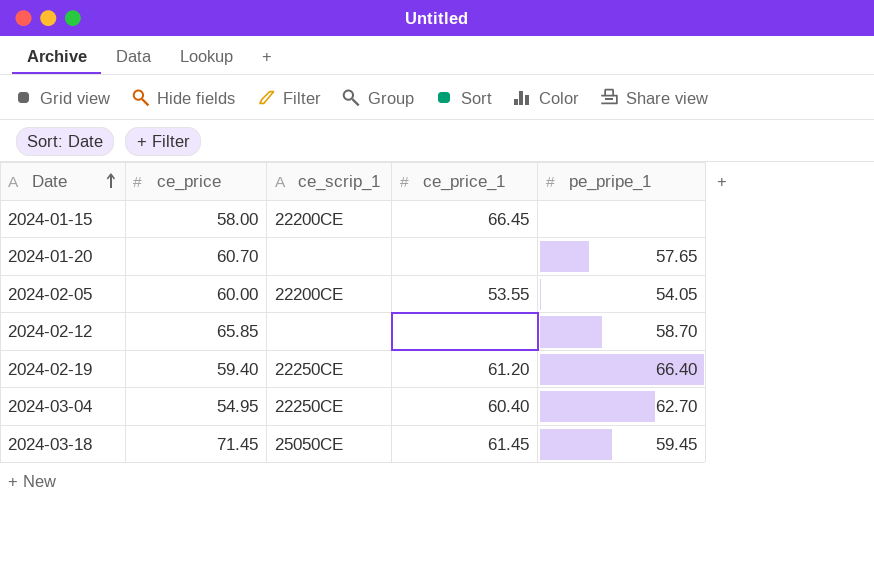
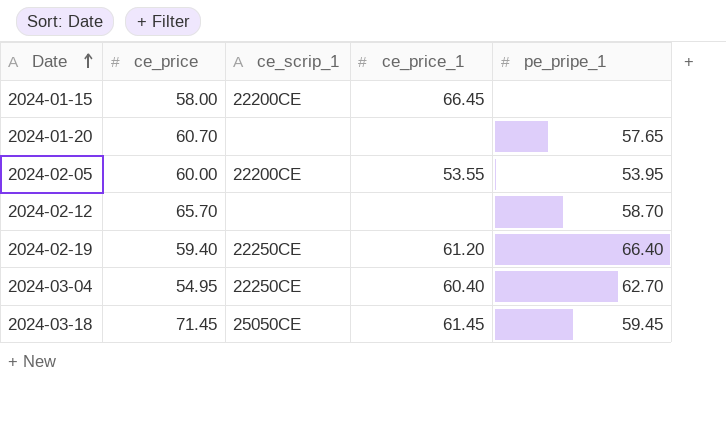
2024-02-05 | pe_pripe_1: 54.05 -> 53.95
2024-02-12 | ce_price: 65.85 -> 65.70

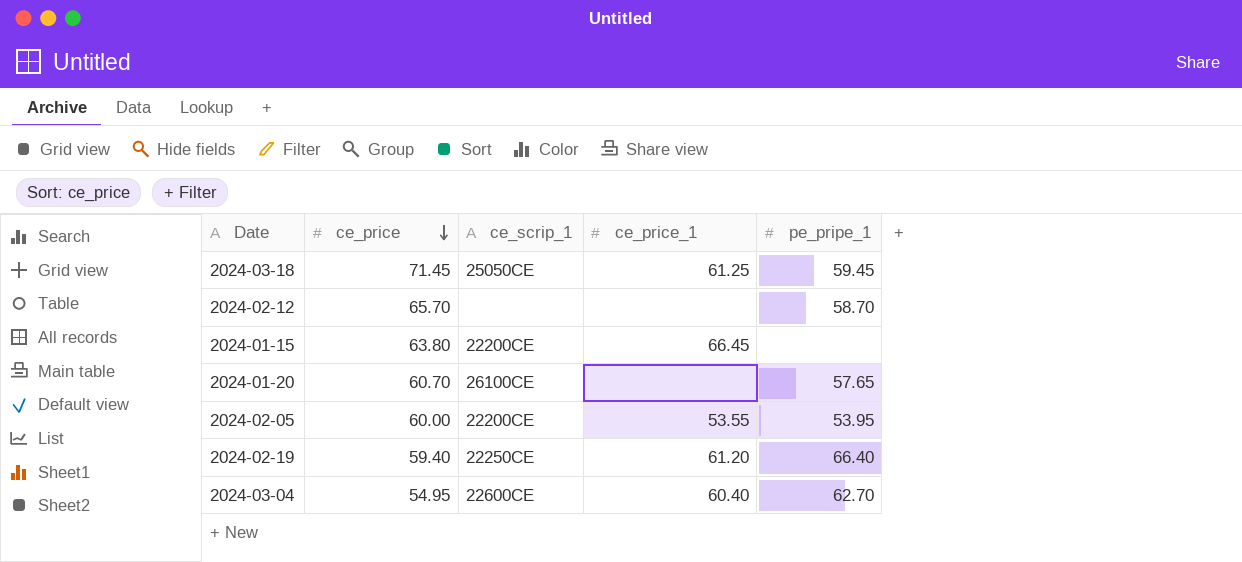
row order: Date ascending -> ce_price descending
2024-03-18 | ce_price_1: 61.45 -> 61.25
2024-01-15 | ce_price: 58.00 -> 63.80
2024-01-20 | ce_scrip_1: none -> 26100CE
2024-03-04 | ce_scrip_1: 22250CE -> 22600CE

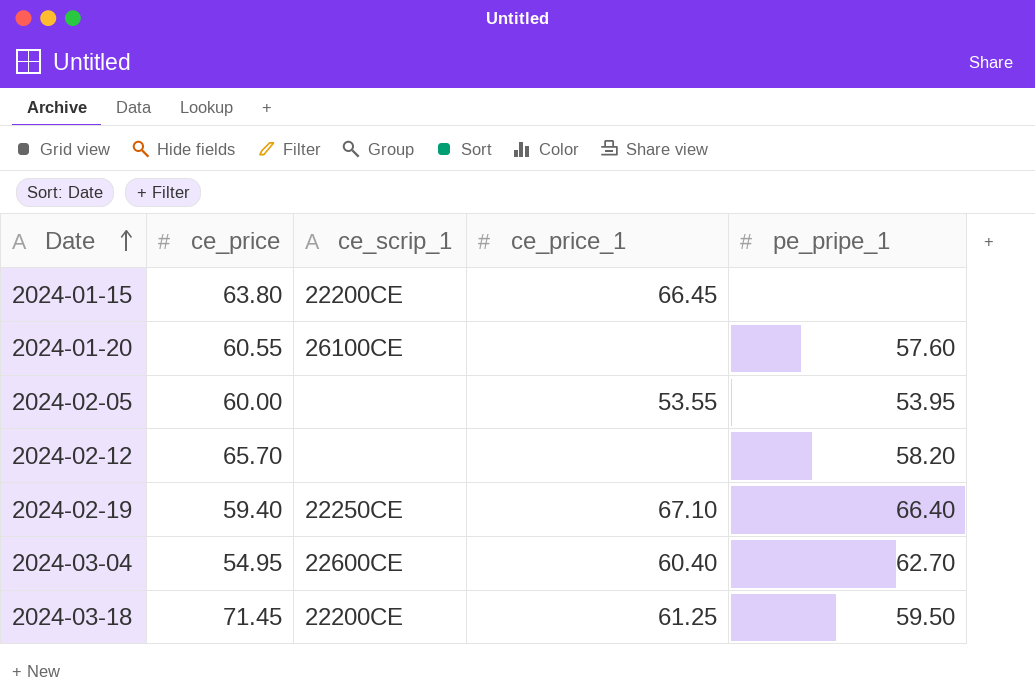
row order: ce_price descending -> Date ascending
2024-01-20 | ce_price: 60.70 -> 60.55
2024-01-20 | pe_pripe_1: 57.65 -> 57.60
2024-02-05 | ce_scrip_1: 22200CE -> none
2024-02-12 | pe_pripe_1: 58.70 -> 58.20
2024-02-19 | ce_price_1: 61.20 -> 67.10
2024-03-18 | ce_scrip_1: 25050CE -> 22200CE
2024-03-18 | pe_pripe_1: 59.45 -> 59.50

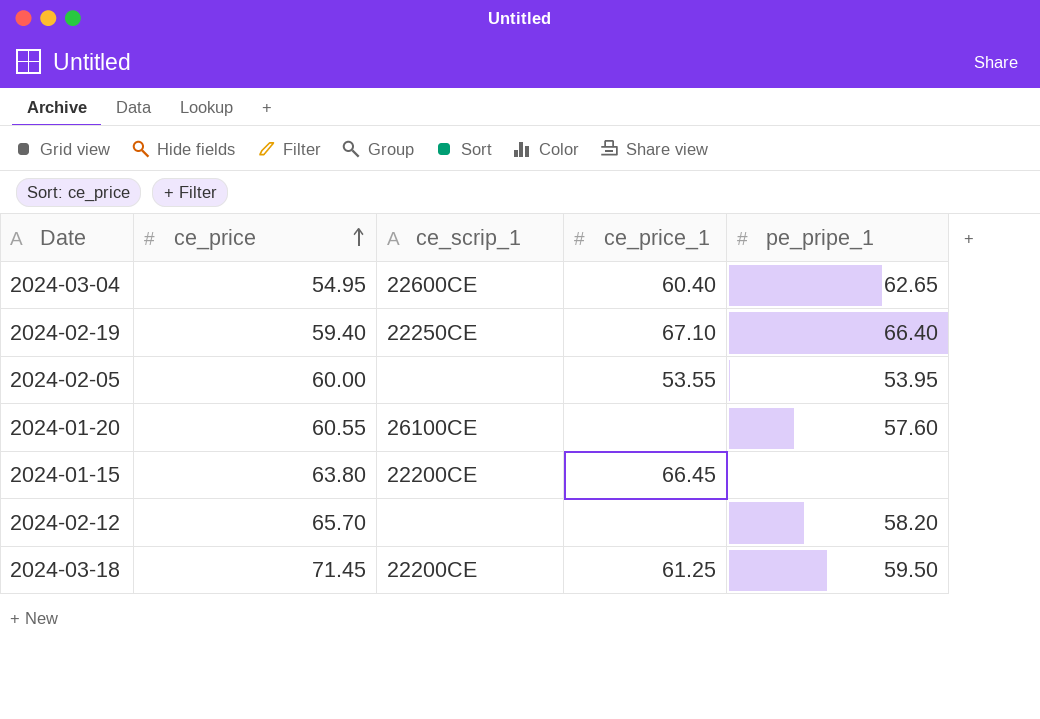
row order: Date ascending -> ce_price ascending
2024-03-04 | pe_pripe_1: 62.70 -> 62.65

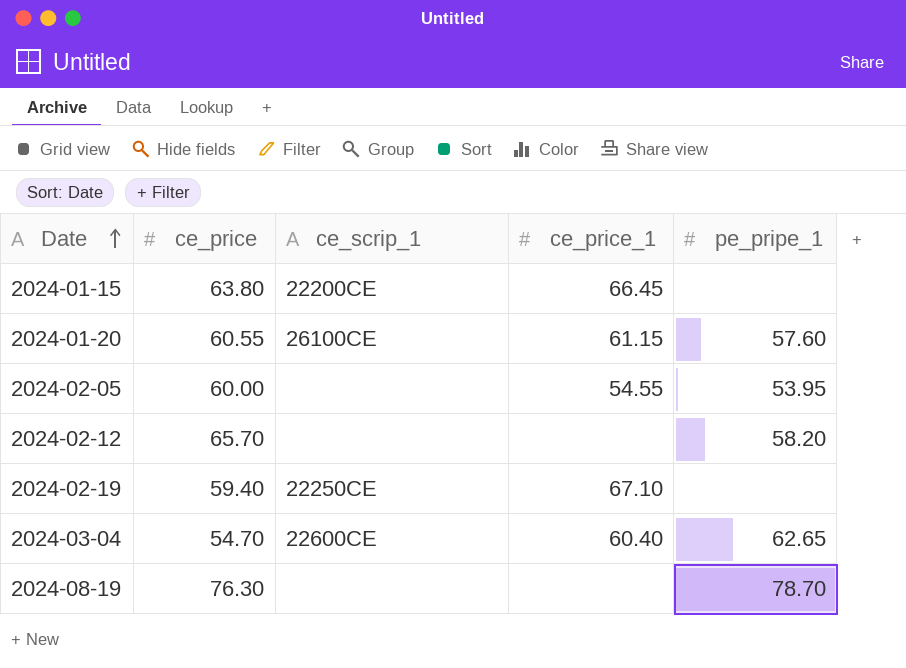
row order: ce_price ascending -> Date ascending
row 2024-03-18: 71.45 | 22200CE | 61.25 | 59.50 -> none
2024-01-20 | ce_price_1: none -> 61.15
2024-02-05 | ce_price_1: 53.55 -> 54.55
2024-02-19 | pe_pripe_1: 66.40 -> none
2024-03-04 | ce_price: 54.95 -> 54.70
row 2024-08-19: none -> 76.30 | none | none | 78.70

